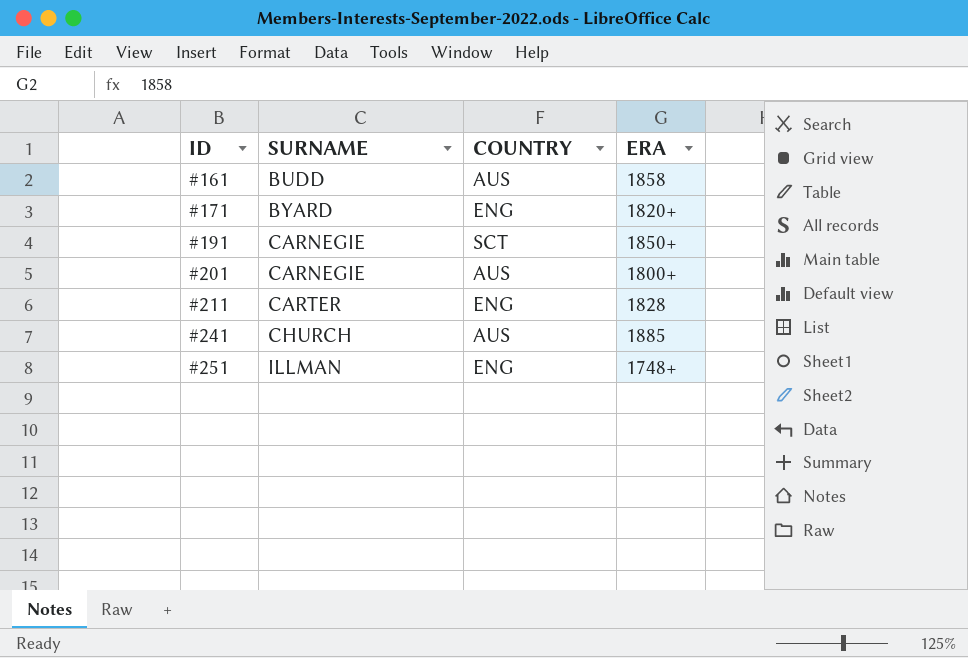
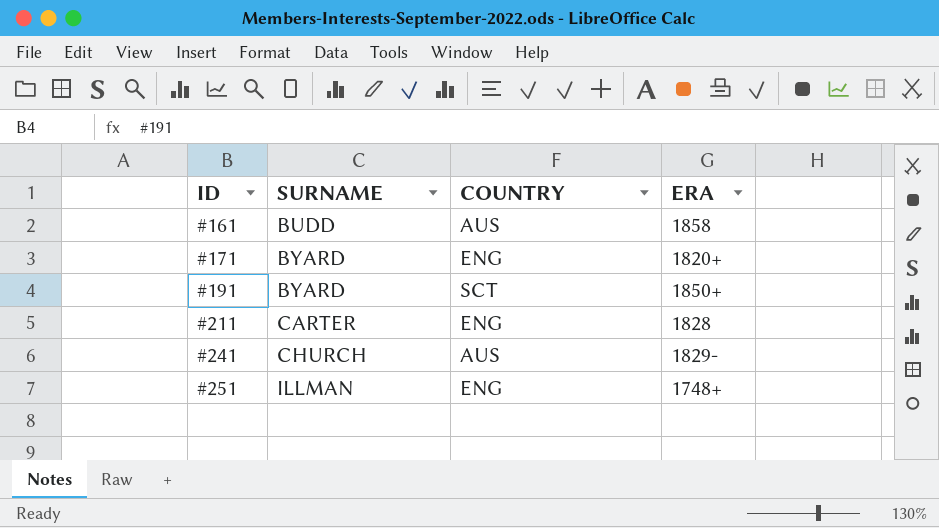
row #201: CARNEGIE | AUS | 1800+ -> none
#191 | SURNAME: CARNEGIE -> BYARD
#241 | ERA: 1885 -> 1829-

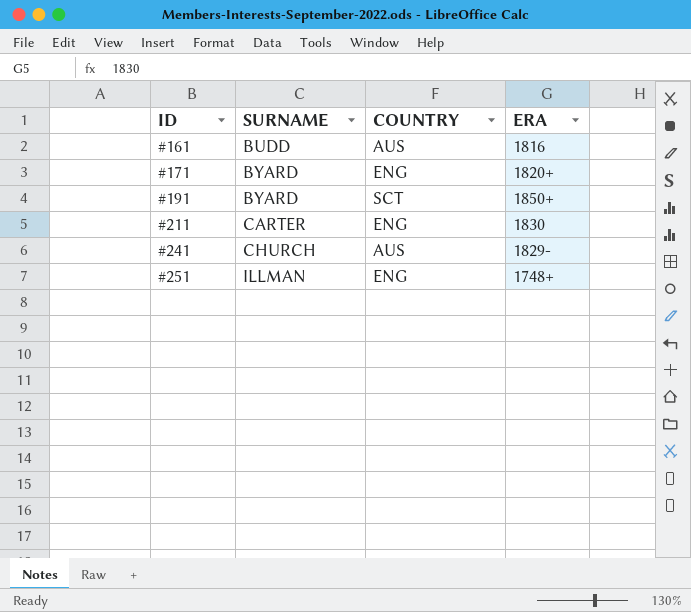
#161 | ERA: 1858 -> 1816
#211 | ERA: 1828 -> 1830

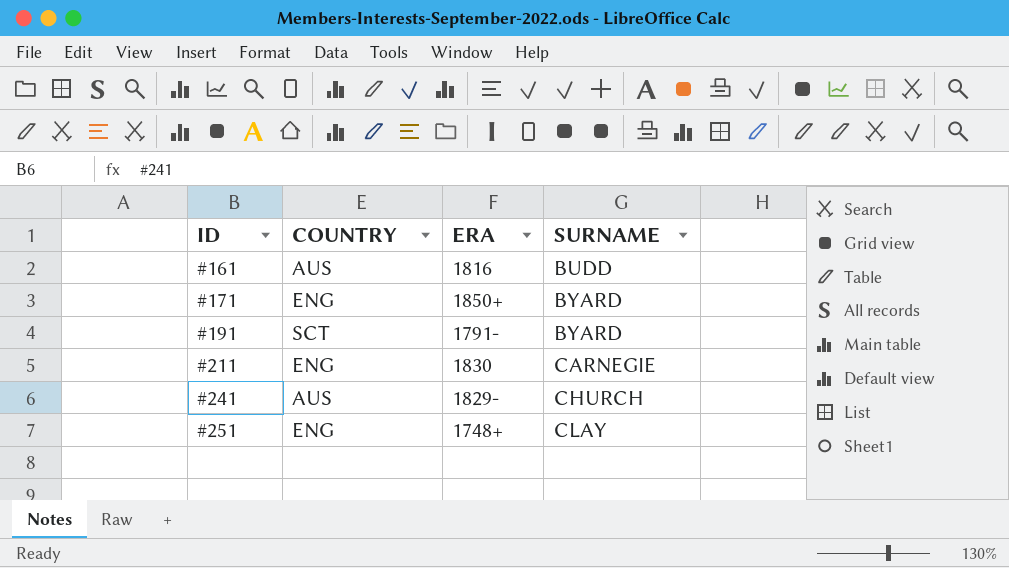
column SURNAME | position: 2 -> 4
#171 | ERA: 1820+ -> 1850+
#191 | ERA: 1850+ -> 1791-
#211 | SURNAME: CARTER -> CARNEGIE
#251 | SURNAME: ILLMAN -> CLAY

